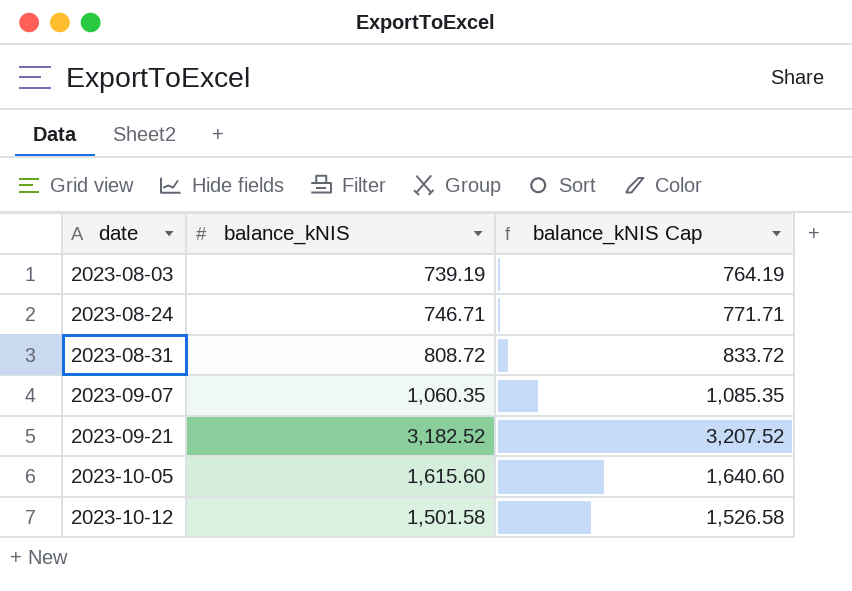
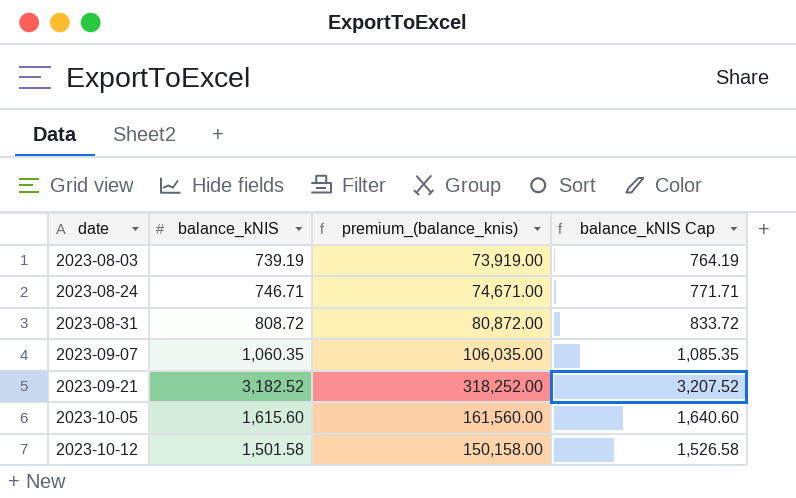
column premium_(balance_knis) | formula: none -> [balance_kNIS] * 100

